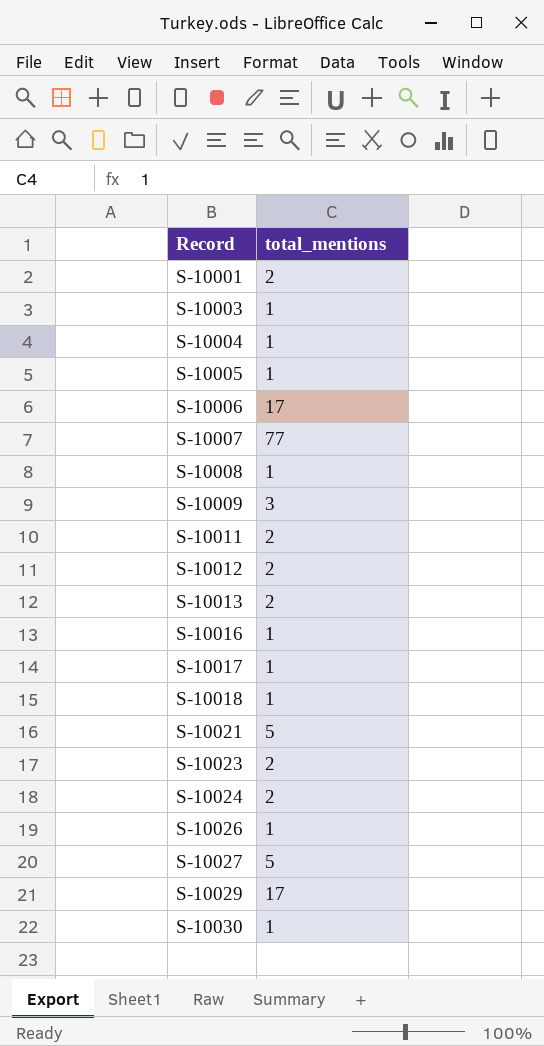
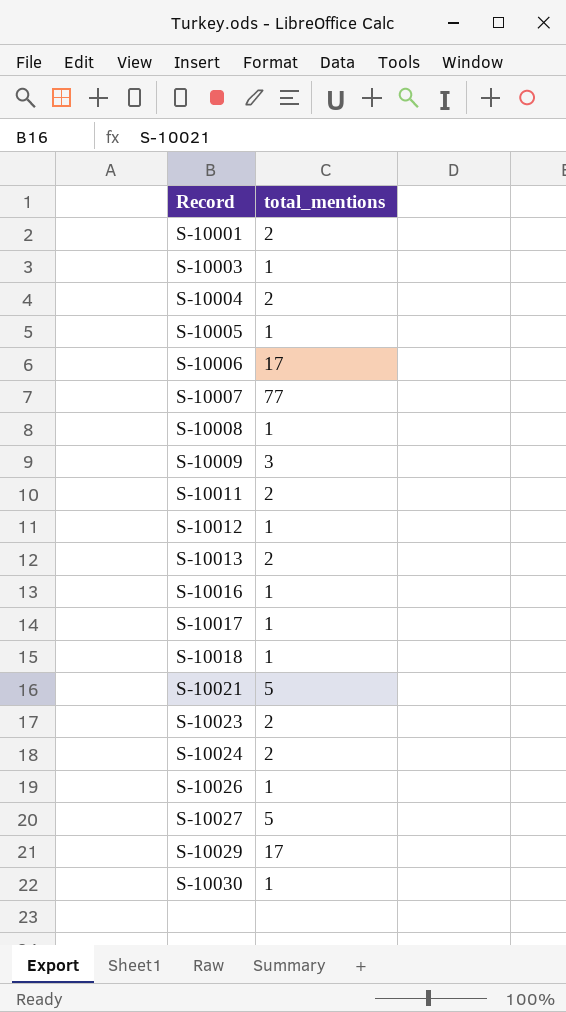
S-10004 | total_mentions: 1 -> 2
S-10012 | total_mentions: 2 -> 1

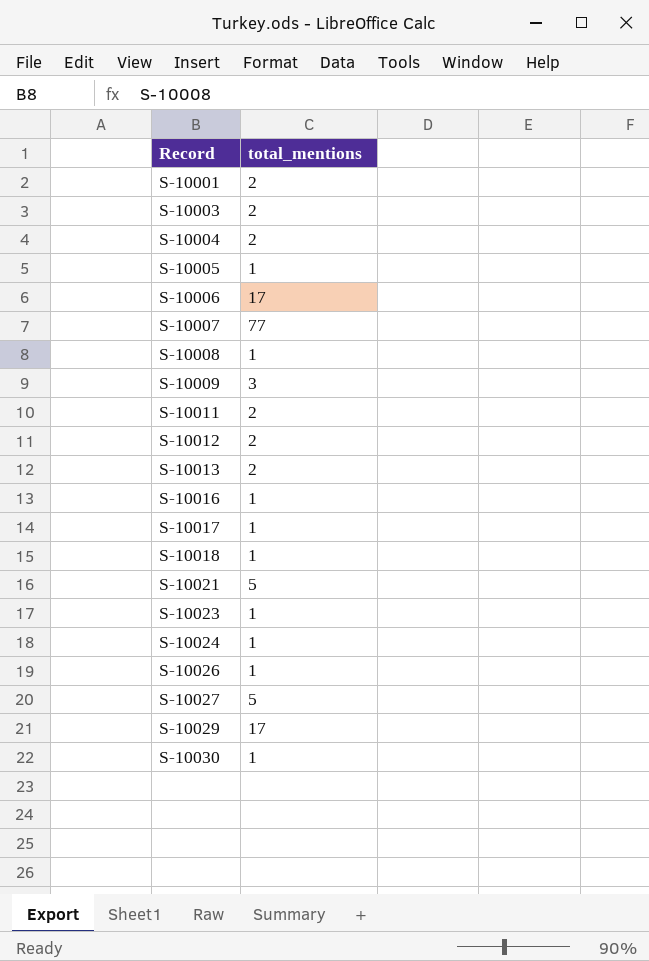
S-10003 | total_mentions: 1 -> 2
S-10012 | total_mentions: 1 -> 2
S-10023 | total_mentions: 2 -> 1
S-10024 | total_mentions: 2 -> 1

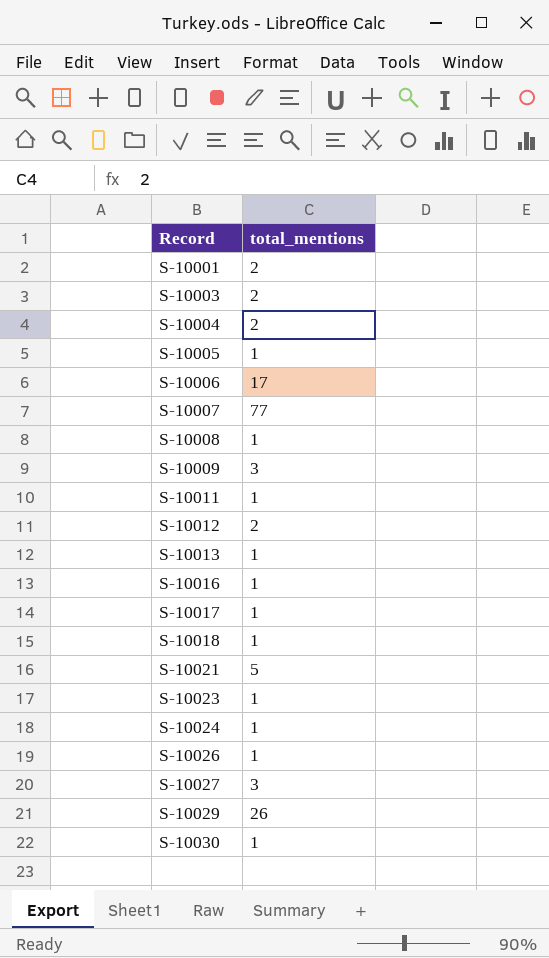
S-10011 | total_mentions: 2 -> 1
S-10013 | total_mentions: 2 -> 1
S-10027 | total_mentions: 5 -> 3
S-10029 | total_mentions: 17 -> 26

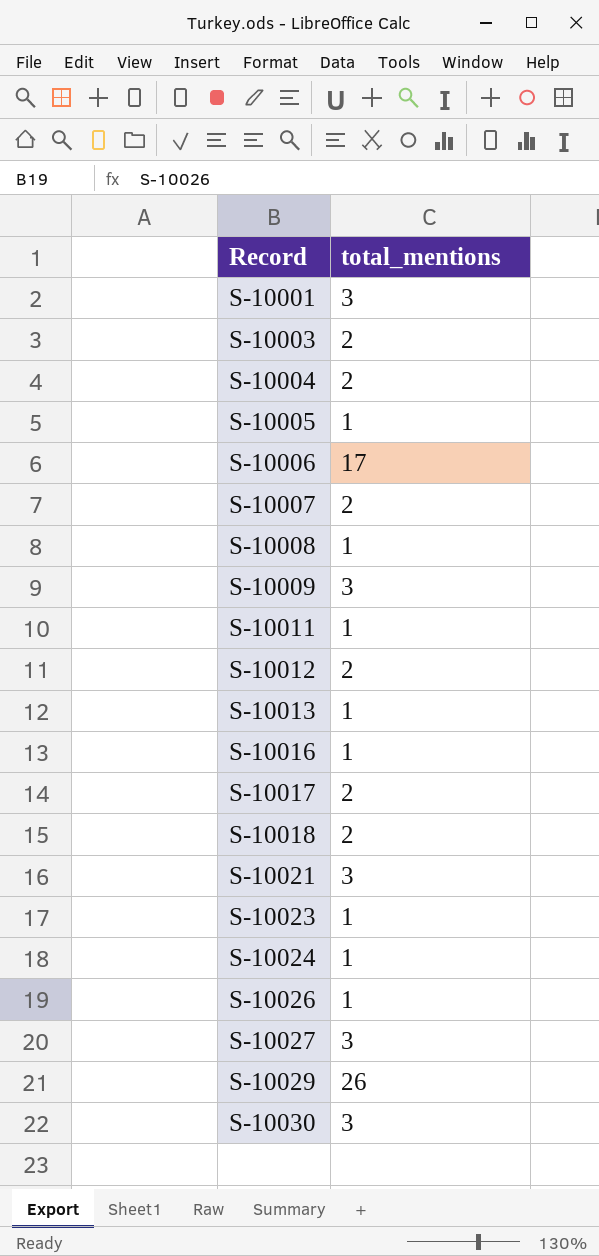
S-10001 | total_mentions: 2 -> 3
S-10007 | total_mentions: 77 -> 2
S-10017 | total_mentions: 1 -> 2
S-10018 | total_mentions: 1 -> 2
S-10021 | total_mentions: 5 -> 3
S-10030 | total_mentions: 1 -> 3

